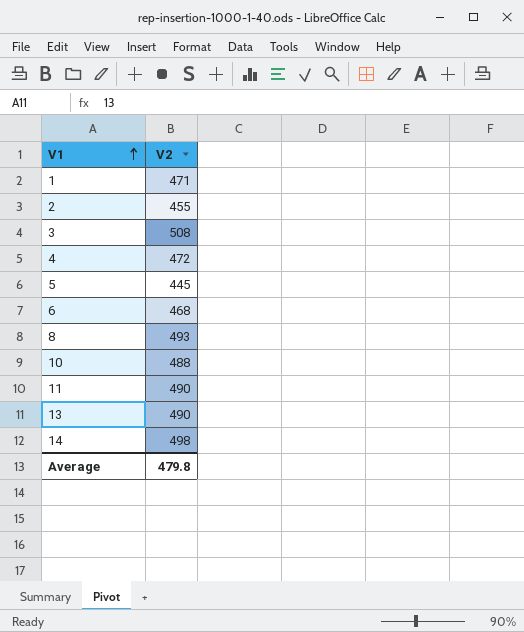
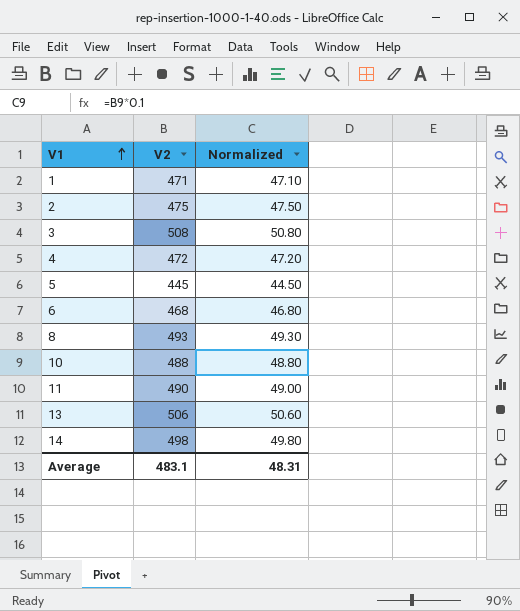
column Normalized | formula: none -> [V2] * 0.1
2 | V2: 455 -> 475
13 | V2: 490 -> 506
Average | V2: 479.8 -> 483.1

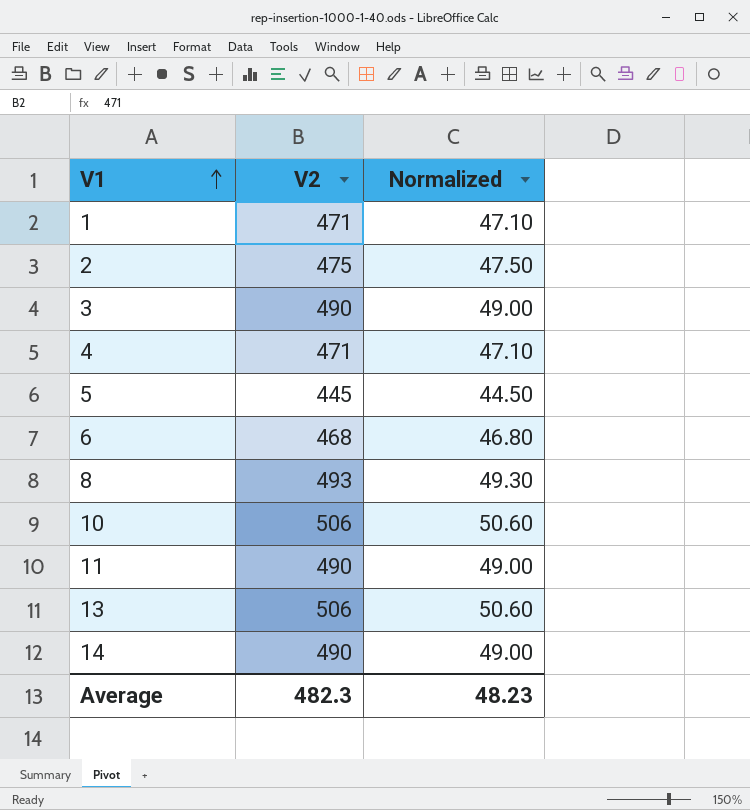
3 | V2: 508 -> 490
3 | Normalized: 50.80 -> 49.00
4 | V2: 472 -> 471
4 | Normalized: 47.20 -> 47.10
10 | V2: 488 -> 506
10 | Normalized: 48.80 -> 50.60
14 | V2: 498 -> 490
14 | Normalized: 49.80 -> 49.00
Average | V2: 483.1 -> 482.3
Average | Normalized: 48.31 -> 48.23

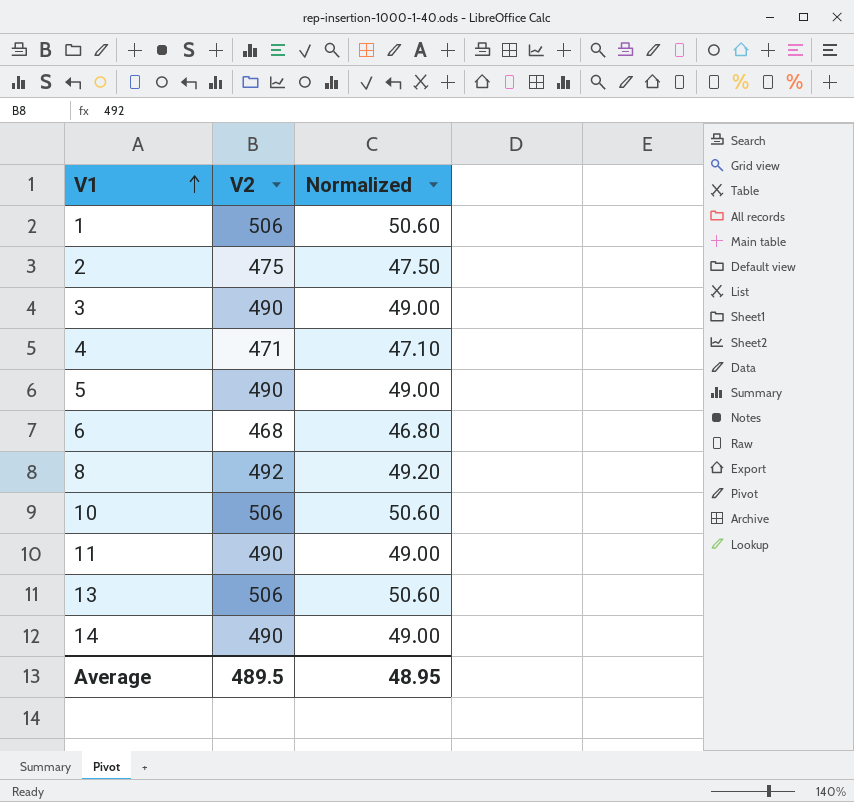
1 | V2: 471 -> 506
1 | Normalized: 47.10 -> 50.60
5 | V2: 445 -> 490
5 | Normalized: 44.50 -> 49.00
8 | V2: 493 -> 492
8 | Normalized: 49.30 -> 49.20
Average | V2: 482.3 -> 489.5
Average | Normalized: 48.23 -> 48.95

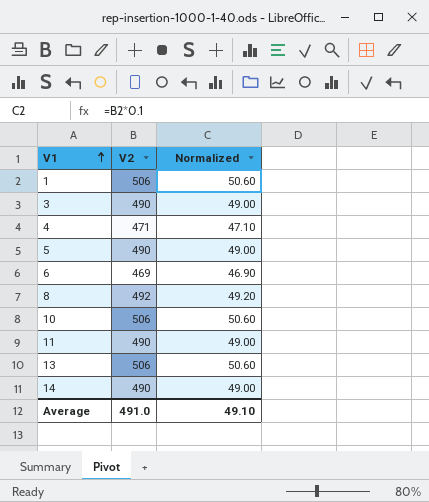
row 2: 475 | 47.50 -> none
6 | V2: 468 -> 469
6 | Normalized: 46.80 -> 46.90
Average | V2: 489.5 -> 491.0
Average | Normalized: 48.95 -> 49.10

